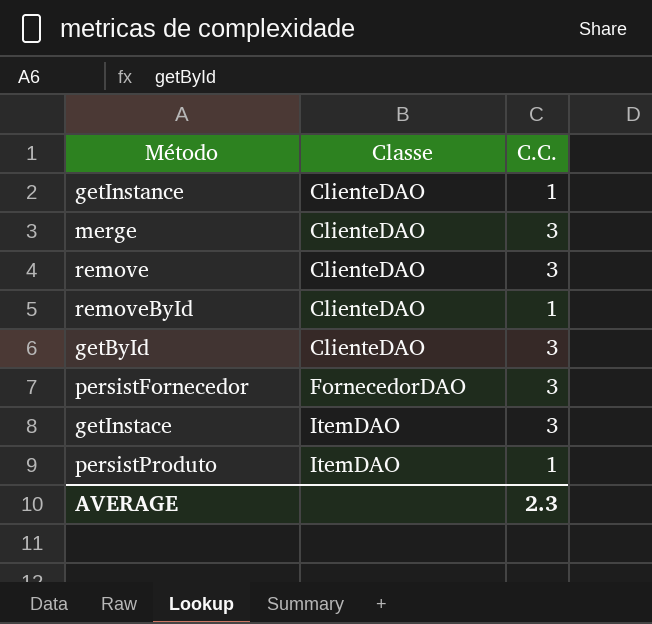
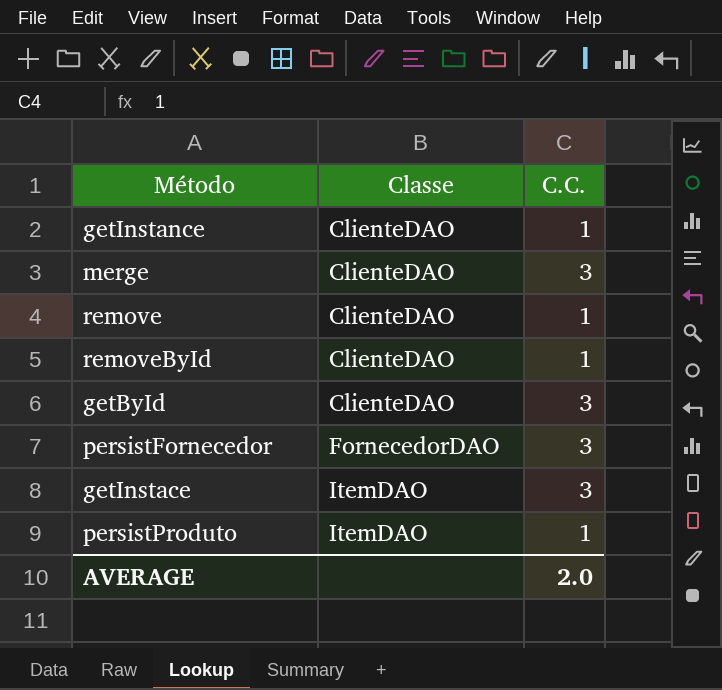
remove | C.C.: 3 -> 1
AVERAGE | C.C.: 2.3 -> 2.0

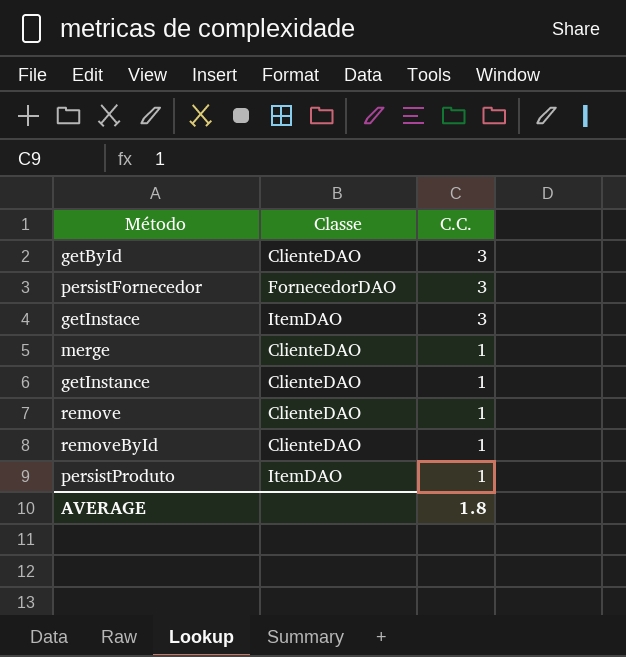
row order: Classe ascending -> C.C. descending
merge | C.C.: 3 -> 1
AVERAGE | C.C.: 2.0 -> 1.8

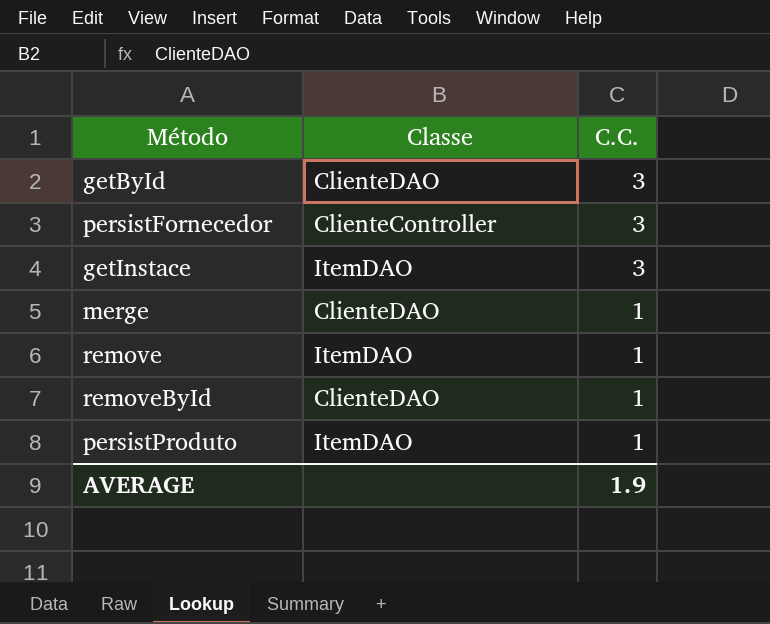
row getInstance: ClienteDAO | 1 -> none
persistFornecedor | Classe: FornecedorDAO -> ClienteController
remove | Classe: ClienteDAO -> ItemDAO
AVERAGE | C.C.: 1.8 -> 1.9

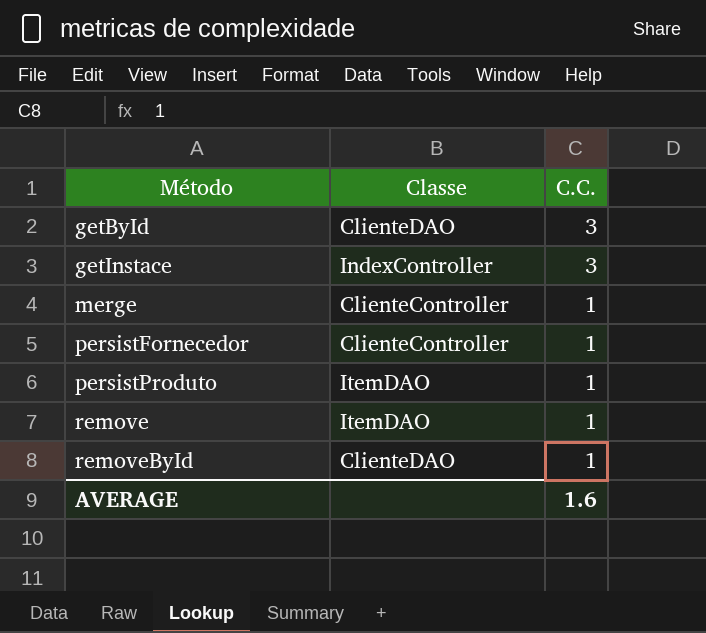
row order: C.C. descending -> Método ascending
getInstace | Classe: ItemDAO -> IndexController
merge | Classe: ClienteDAO -> ClienteController
persistFornecedor | C.C.: 3 -> 1
AVERAGE | C.C.: 1.9 -> 1.6

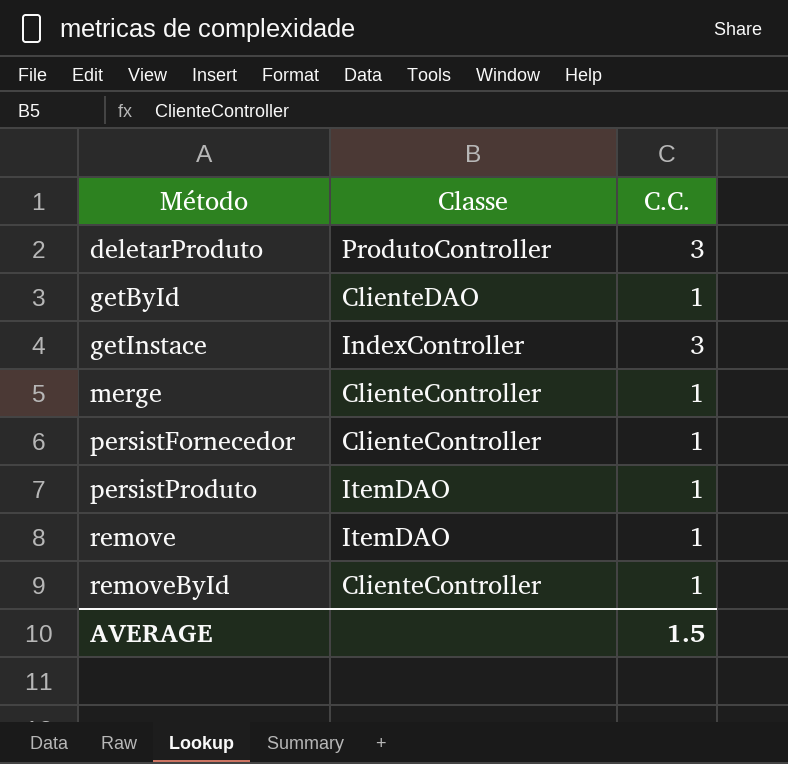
row deletarProduto: none -> ProdutoController | 3
getById | C.C.: 3 -> 1
removeById | Classe: ClienteDAO -> ClienteController
AVERAGE | C.C.: 1.6 -> 1.5

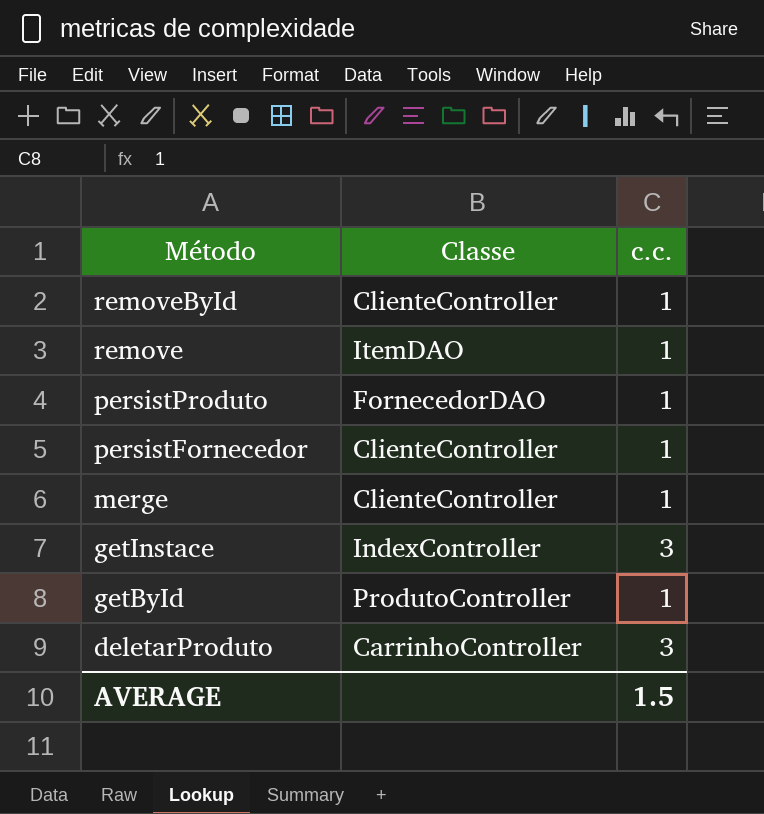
row order: Método ascending -> Método descending
column name: C.C. -> c.c.
persistProduto | Classe: ItemDAO -> FornecedorDAO
getById | Classe: ClienteDAO -> ProdutoController
deletarProduto | Classe: ProdutoController -> CarrinhoController

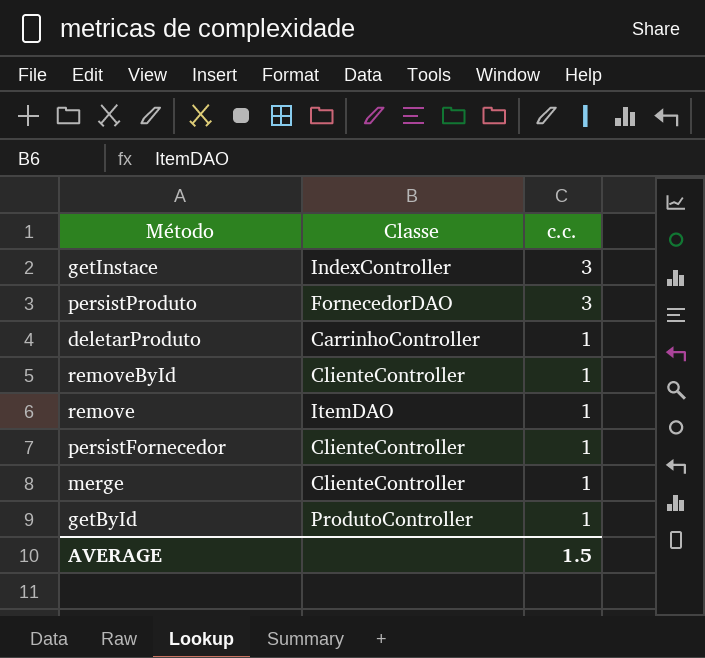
row order: Método descending -> c.c. descending
persistProduto | c.c.: 1 -> 3
deletarProduto | c.c.: 3 -> 1

